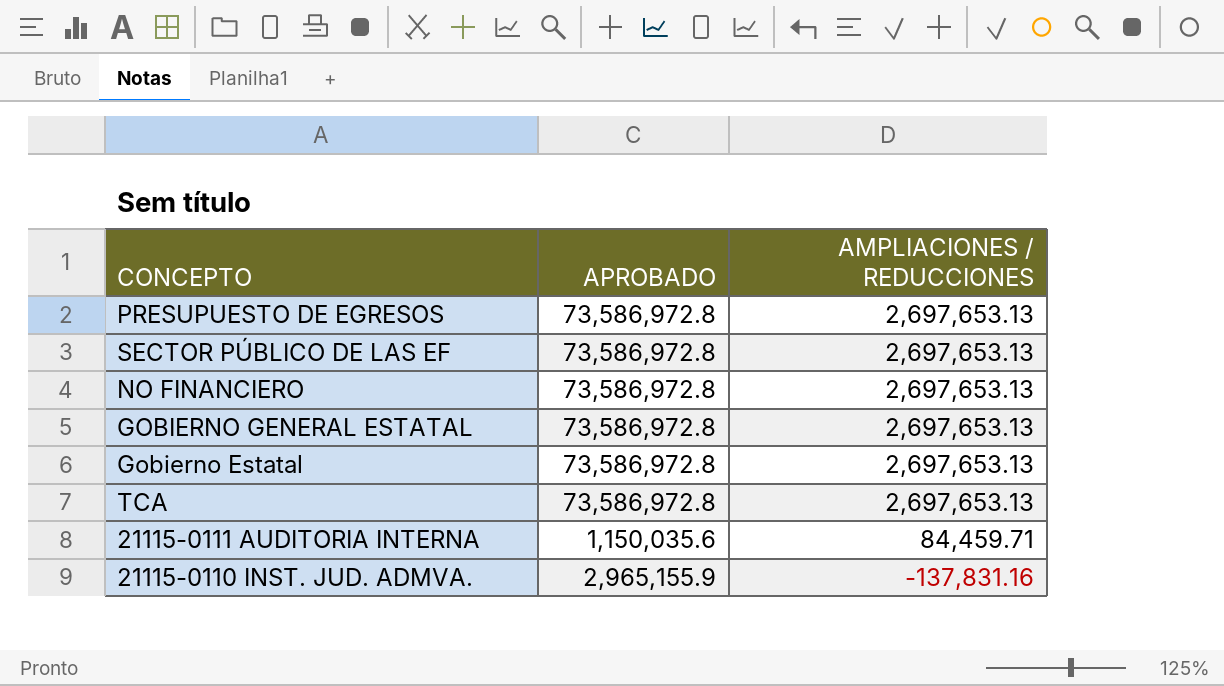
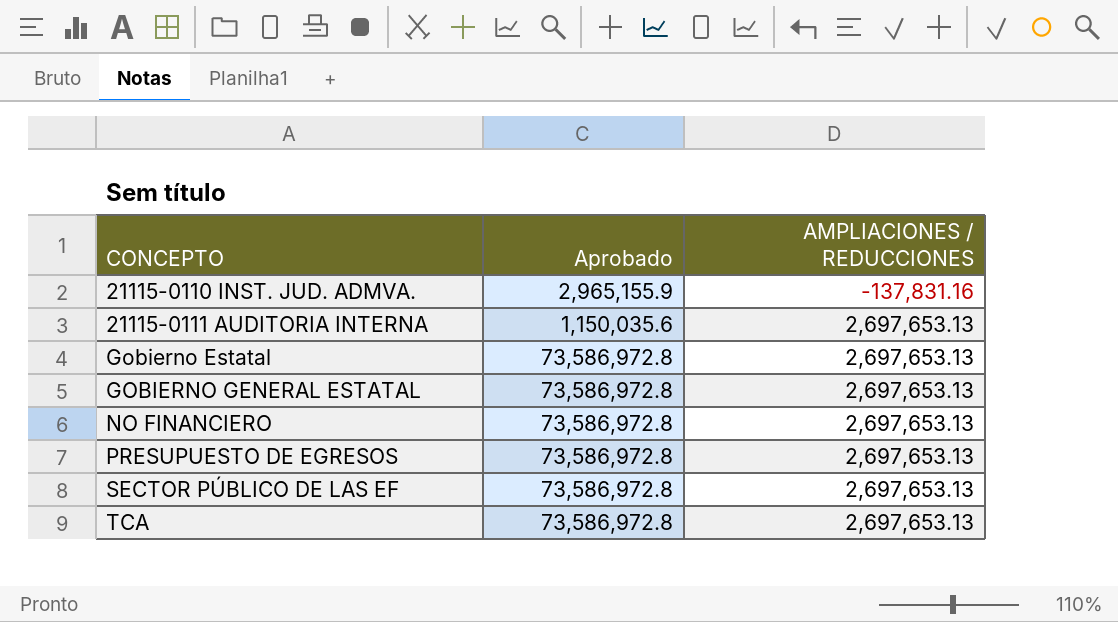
row order: AMPLIACIONES / REDUCCIONES descending -> CONCEPTO ascending
column name: APROBADO -> Aprobado
21115-0111 AUDITORIA INTERNA | AMPLIACIONES / REDUCCIONES: 84,459.71 -> 2,697,653.13

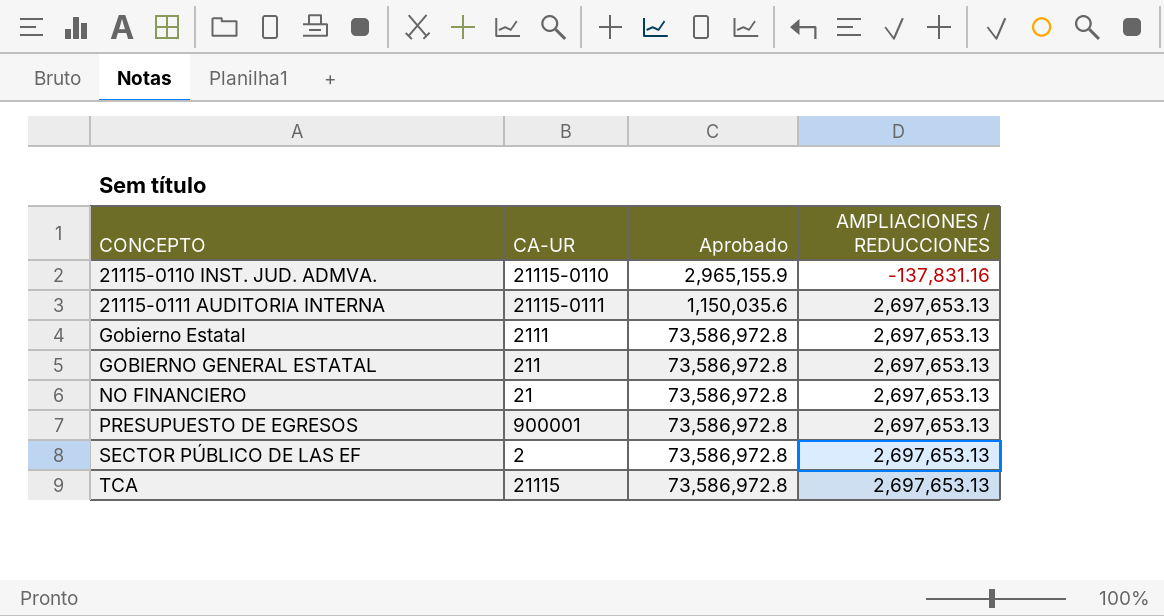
column CA-UR | position: none -> 2

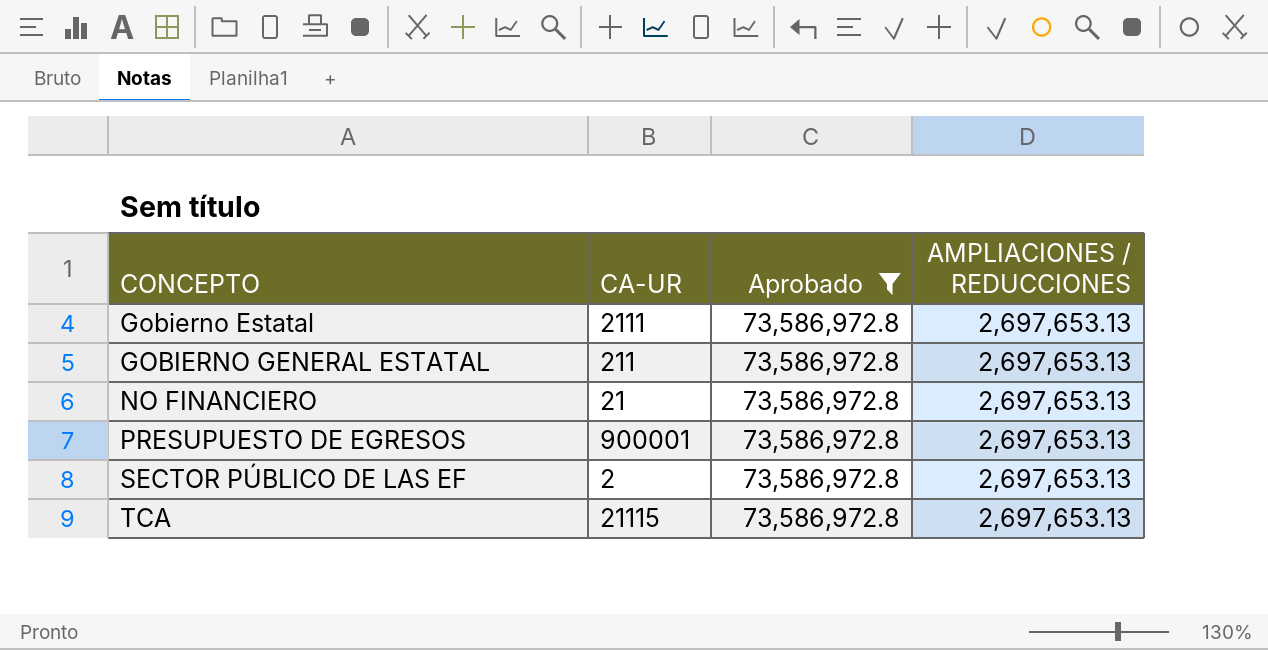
filter: none -> Aprobado = 73,586,972.8

